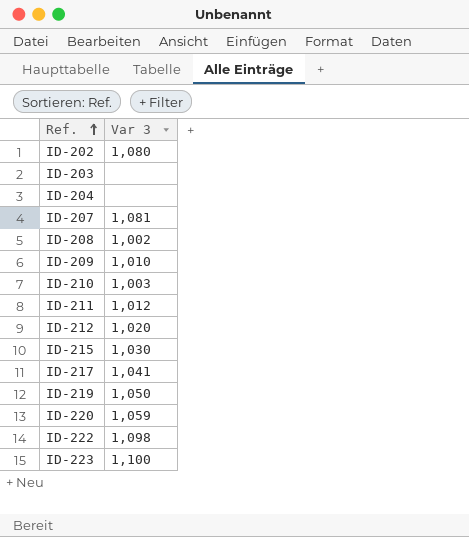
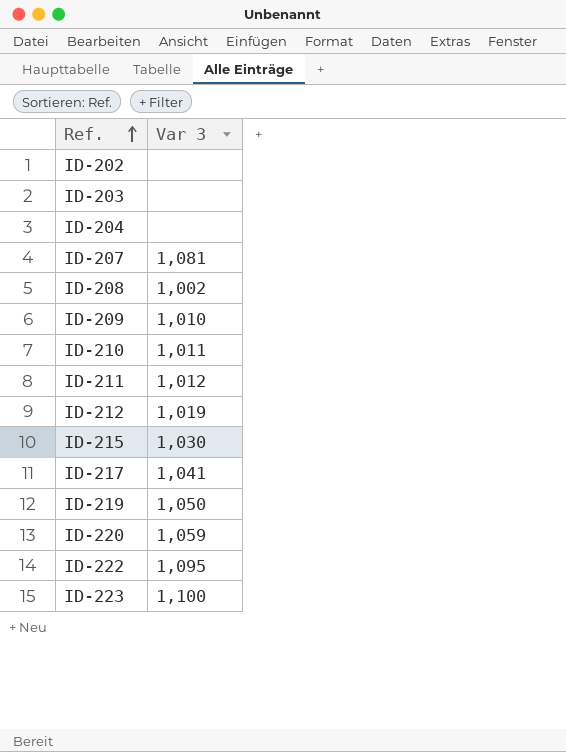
ID-202 | Var 3: 1,080 -> none
ID-210 | Var 3: 1,003 -> 1,011
ID-212 | Var 3: 1,020 -> 1,019
ID-222 | Var 3: 1,098 -> 1,095

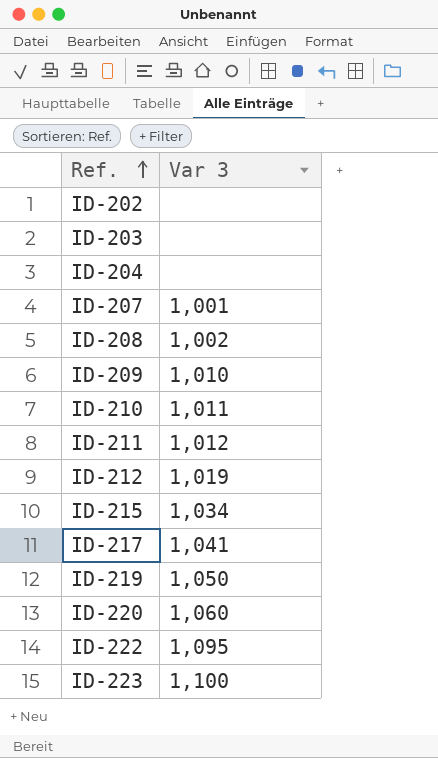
ID-207 | Var 3: 1,081 -> 1,001
ID-215 | Var 3: 1,030 -> 1,034
ID-220 | Var 3: 1,059 -> 1,060

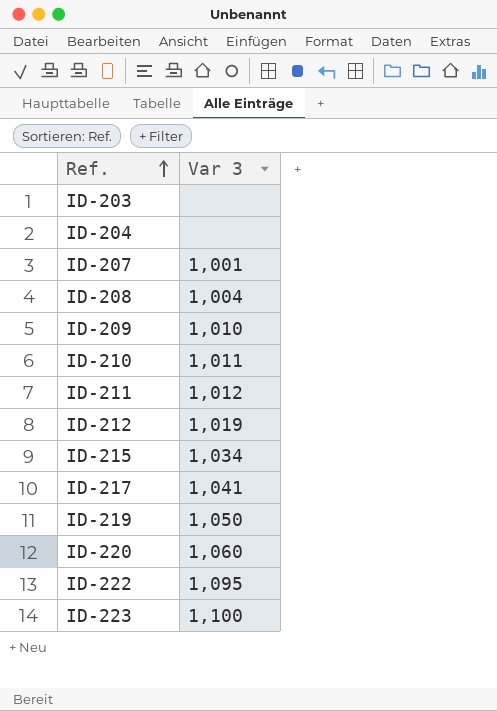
row ID-202: none -> none
ID-208 | Var 3: 1,002 -> 1,004

